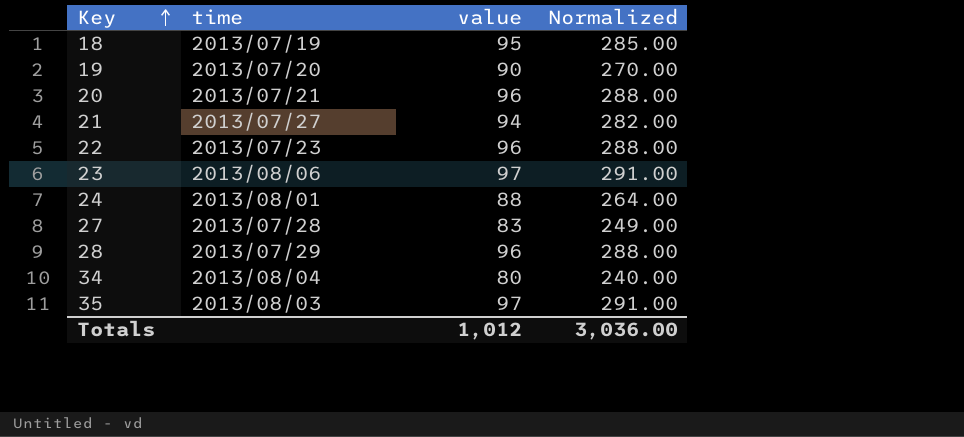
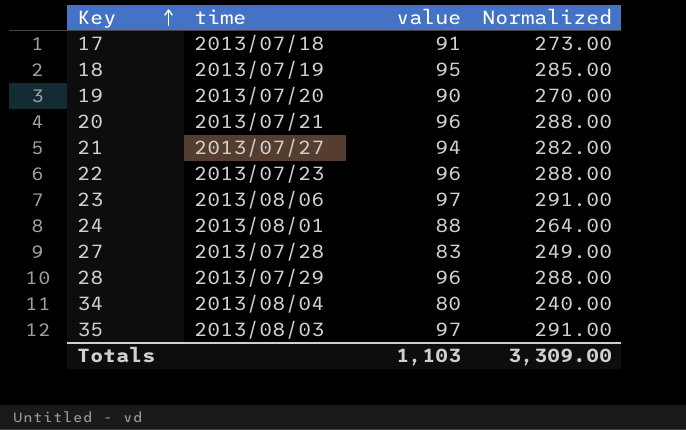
row 17: none -> 2013/07/18 | 91 | 273.00
Totals | value: 1,012 -> 1,103
Totals | Normalized: 3,036.00 -> 3,309.00

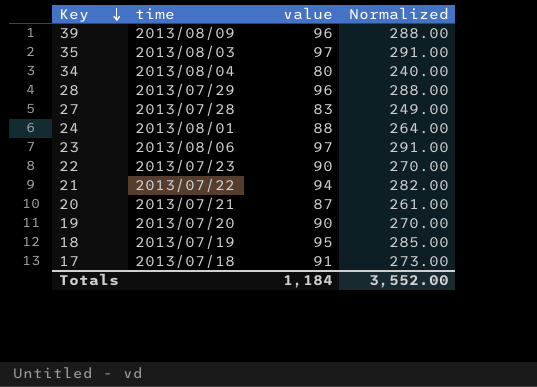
row order: Key ascending -> Key descending
row 39: none -> 2013/08/09 | 96 | 288.00
22 | value: 96 -> 90
22 | Normalized: 288.00 -> 270.00
21 | time: 2013/07/27 -> 2013/07/22
20 | value: 96 -> 87
20 | Normalized: 288.00 -> 261.00
Totals | value: 1,103 -> 1,184
Totals | Normalized: 3,309.00 -> 3,552.00

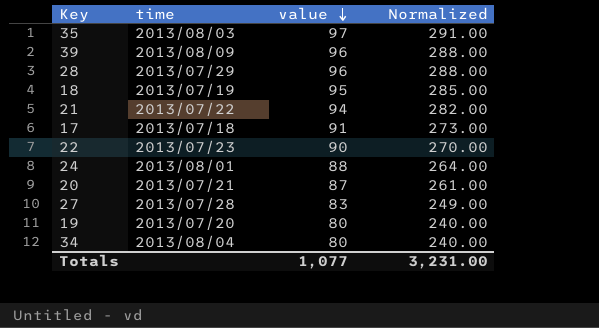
row order: Key descending -> value descending
row 23: 2013/08/06 | 97 | 291.00 -> none
19 | value: 90 -> 80
19 | Normalized: 270.00 -> 240.00
Totals | value: 1,184 -> 1,077
Totals | Normalized: 3,552.00 -> 3,231.00

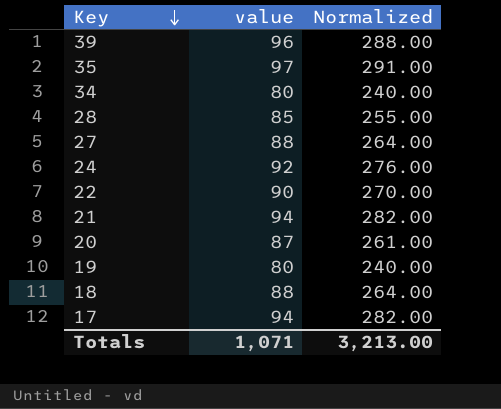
row order: value descending -> Key descending
column time | position: 2 -> none
28 | value: 96 -> 85
28 | Normalized: 288.00 -> 255.00
27 | value: 83 -> 88
27 | Normalized: 249.00 -> 264.00
24 | value: 88 -> 92
24 | Normalized: 264.00 -> 276.00
18 | value: 95 -> 88
18 | Normalized: 285.00 -> 264.00
17 | value: 91 -> 94
17 | Normalized: 273.00 -> 282.00
Totals | value: 1,077 -> 1,071
Totals | Normalized: 3,231.00 -> 3,213.00

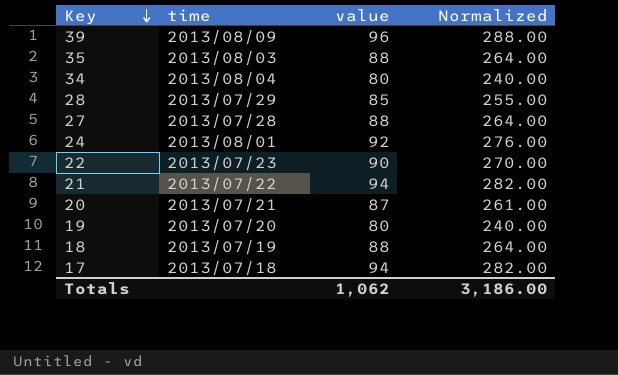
column time | position: none -> 2
35 | value: 97 -> 88
35 | Normalized: 291.00 -> 264.00
Totals | value: 1,071 -> 1,062
Totals | Normalized: 3,213.00 -> 3,186.00

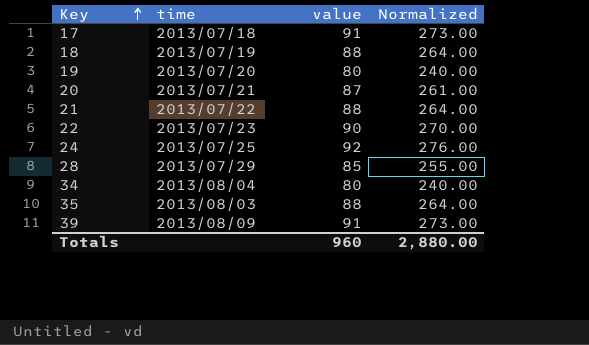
row order: Key descending -> Key ascending
row 27: 2013/07/28 | 88 | 264.00 -> none
17 | value: 94 -> 91
17 | Normalized: 282.00 -> 273.00
21 | value: 94 -> 88
21 | Normalized: 282.00 -> 264.00
24 | time: 2013/08/01 -> 2013/07/25
39 | value: 96 -> 91
39 | Normalized: 288.00 -> 273.00
Totals | value: 1,062 -> 960
Totals | Normalized: 3,186.00 -> 2,880.00

